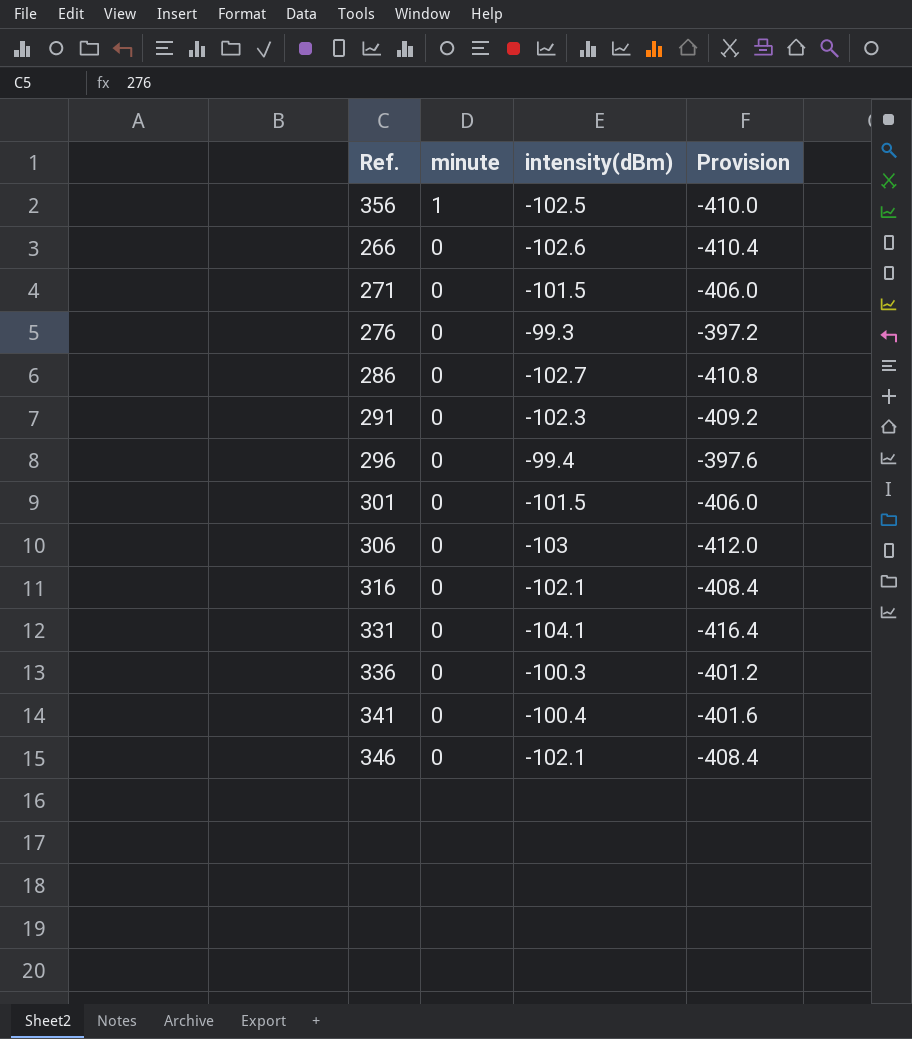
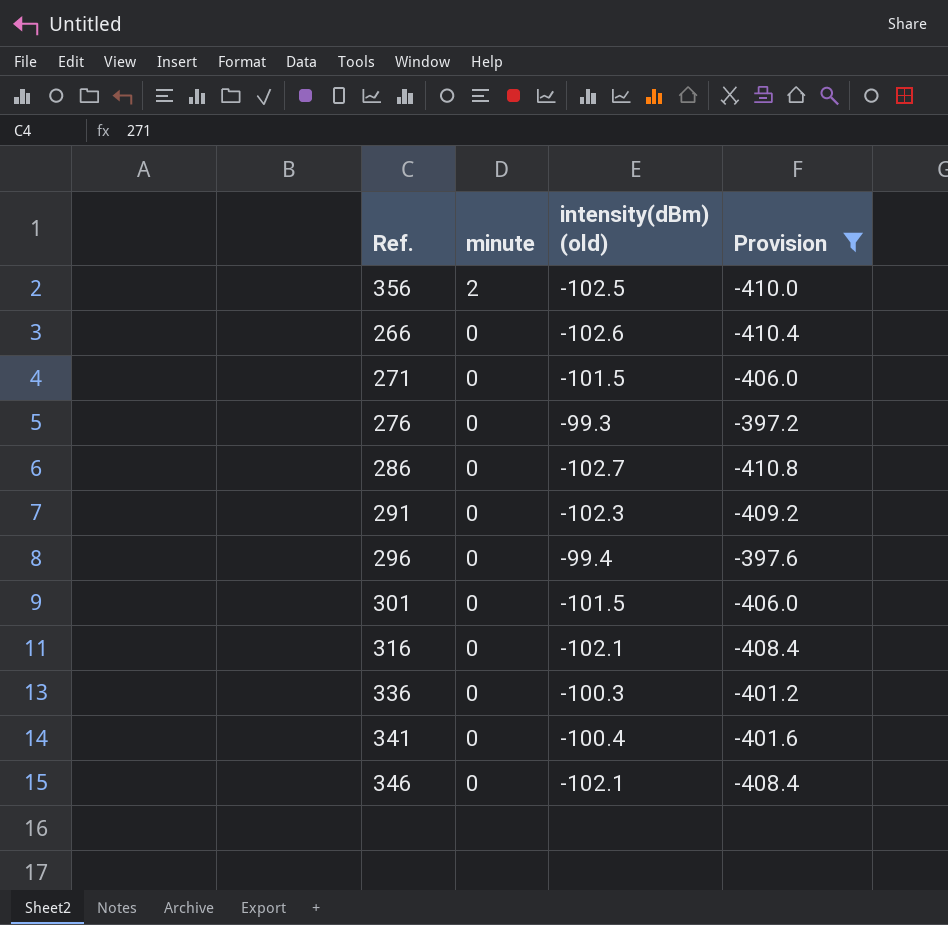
filter: none -> Provision >= -410.8
column name: intensity(dBm) -> intensity(dBm) (old)
356 | minute: 1 -> 2

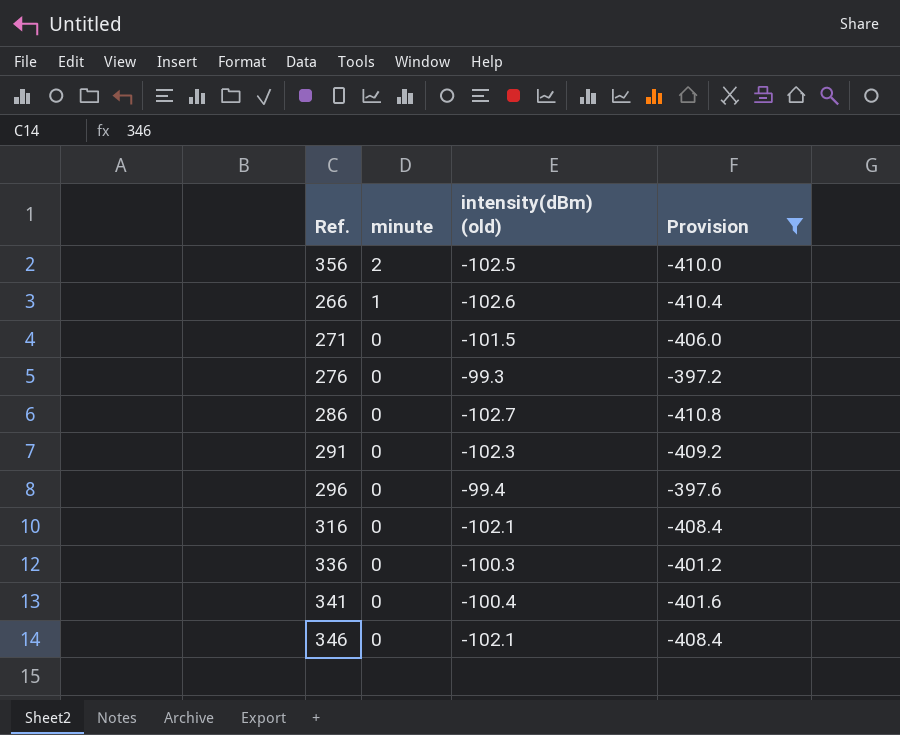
row 301: 0 | -101.5 | -406.0 -> none
266 | minute: 0 -> 1

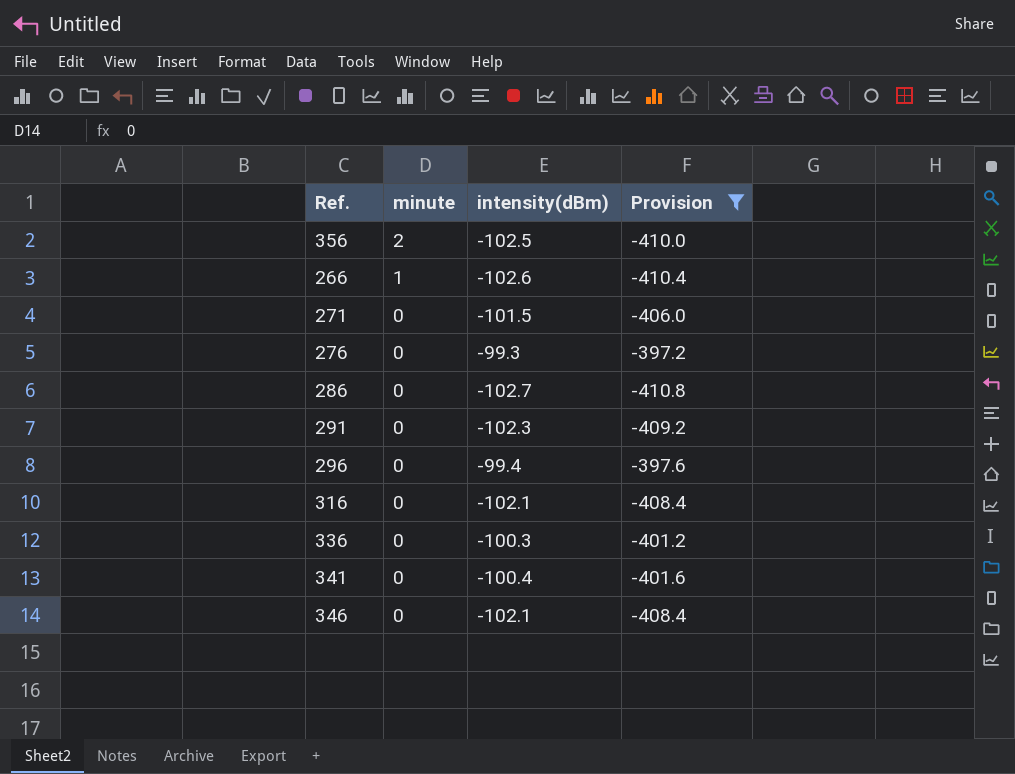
column name: intensity(dBm) (old) -> intensity(dBm)

